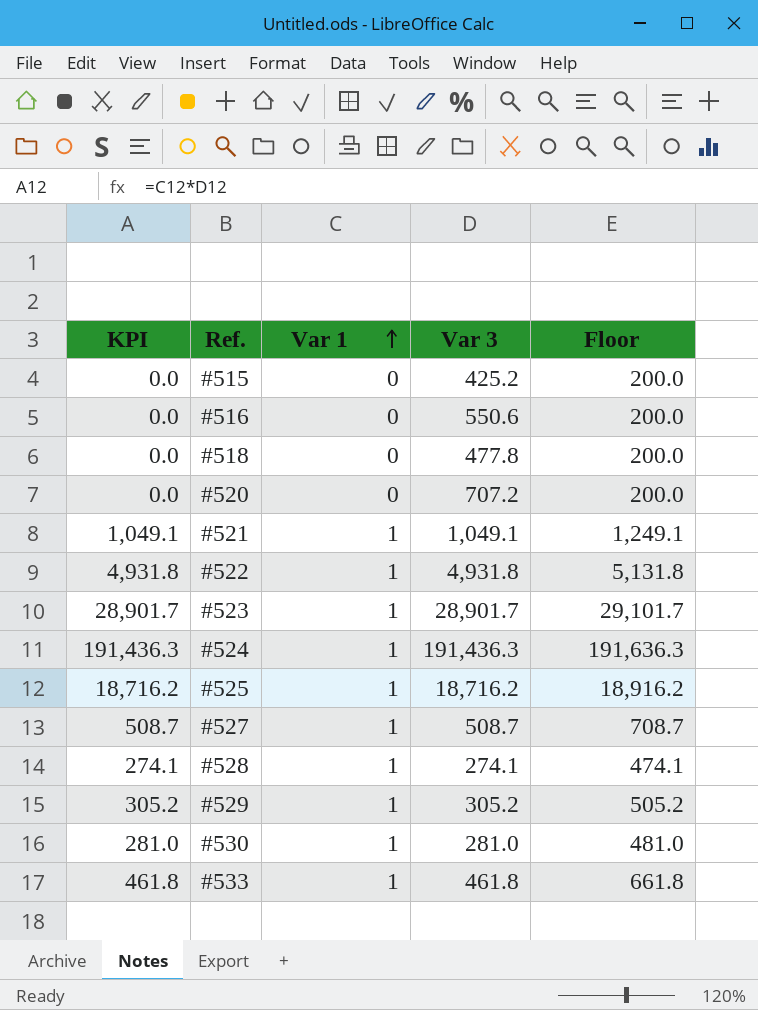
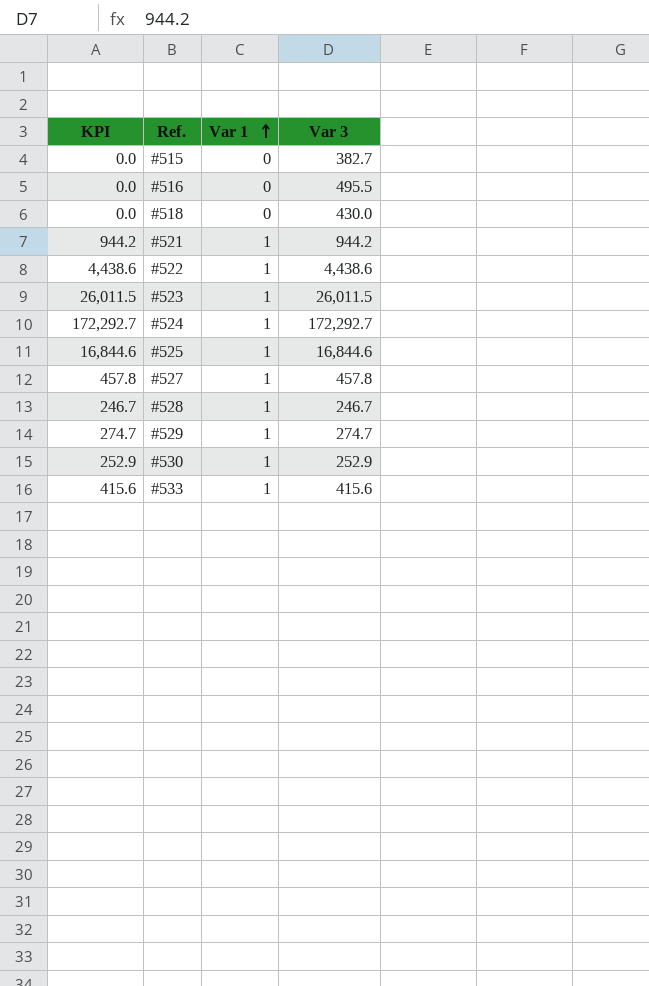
column Floor | formula: [KPI] + 200 -> none
row #520: 0.0 | 0 | 707.2 | 200.0 -> none
#515 | Var 3: 425.2 -> 382.7
#516 | Var 3: 550.6 -> 495.5
#518 | Var 3: 477.8 -> 430.0
#521 | KPI: 1,049.1 -> 944.2
#521 | Var 3: 1,049.1 -> 944.2
#522 | KPI: 4,931.8 -> 4,438.6
#522 | Var 3: 4,931.8 -> 4,438.6
#523 | KPI: 28,901.7 -> 26,011.5
#523 | Var 3: 28,901.7 -> 26,011.5
#524 | KPI: 191,436.3 -> 172,292.7
#524 | Var 3: 191,436.3 -> 172,292.7
#525 | KPI: 18,716.2 -> 16,844.6
#525 | Var 3: 18,716.2 -> 16,844.6
#527 | KPI: 508.7 -> 457.8
#527 | Var 3: 508.7 -> 457.8
#528 | KPI: 274.1 -> 246.7
#528 | Var 3: 274.1 -> 246.7
#529 | KPI: 305.2 -> 274.7
#529 | Var 3: 305.2 -> 274.7
#530 | KPI: 281.0 -> 252.9
#530 | Var 3: 281.0 -> 252.9
#533 | KPI: 461.8 -> 415.6
#533 | Var 3: 461.8 -> 415.6

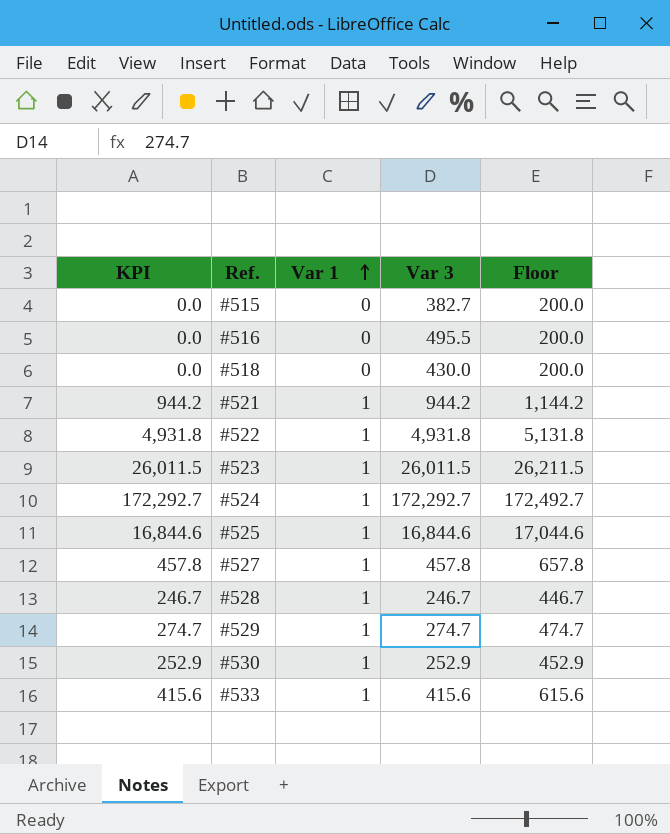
column Floor | formula: none -> [KPI] + 200
#522 | KPI: 4,438.6 -> 4,931.8
#522 | Var 3: 4,438.6 -> 4,931.8

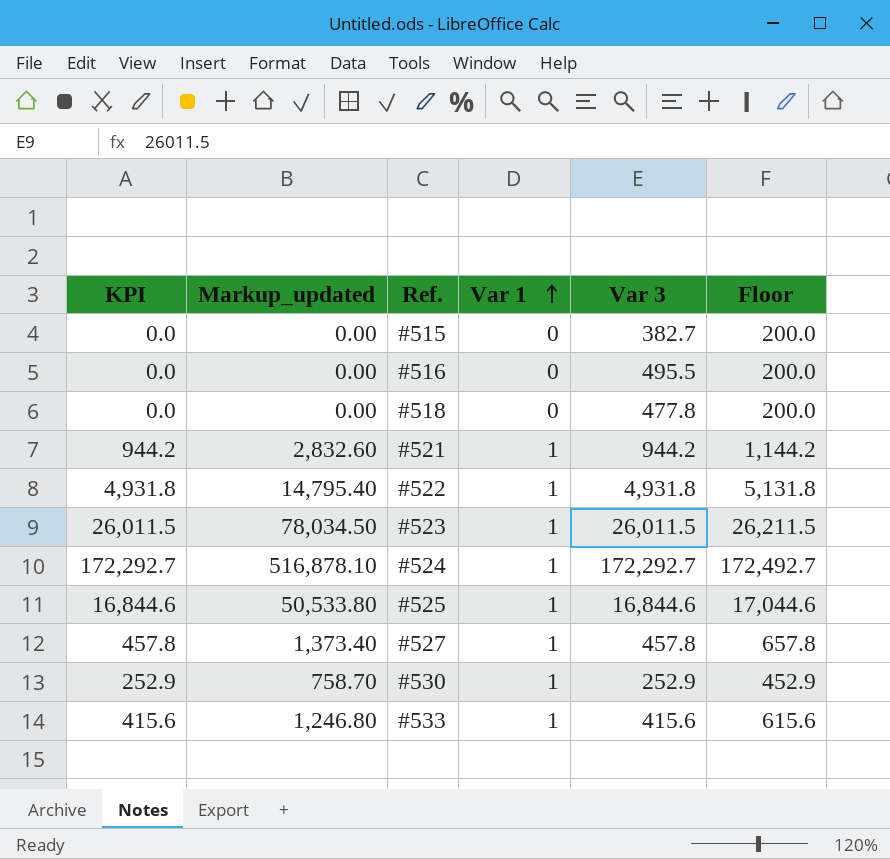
column Markup_updated | formula: none -> [KPI] * 3
row #528: 246.7 | 1 | 246.7 | 446.7 -> none
row #529: 274.7 | 1 | 274.7 | 474.7 -> none
#518 | Var 3: 430.0 -> 477.8

